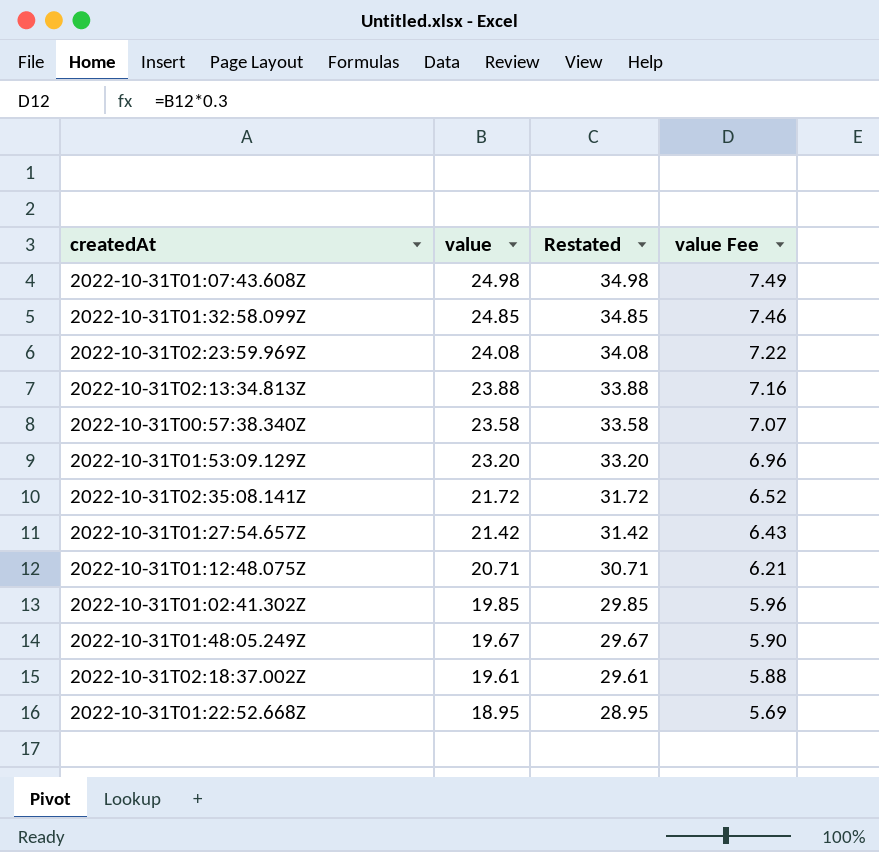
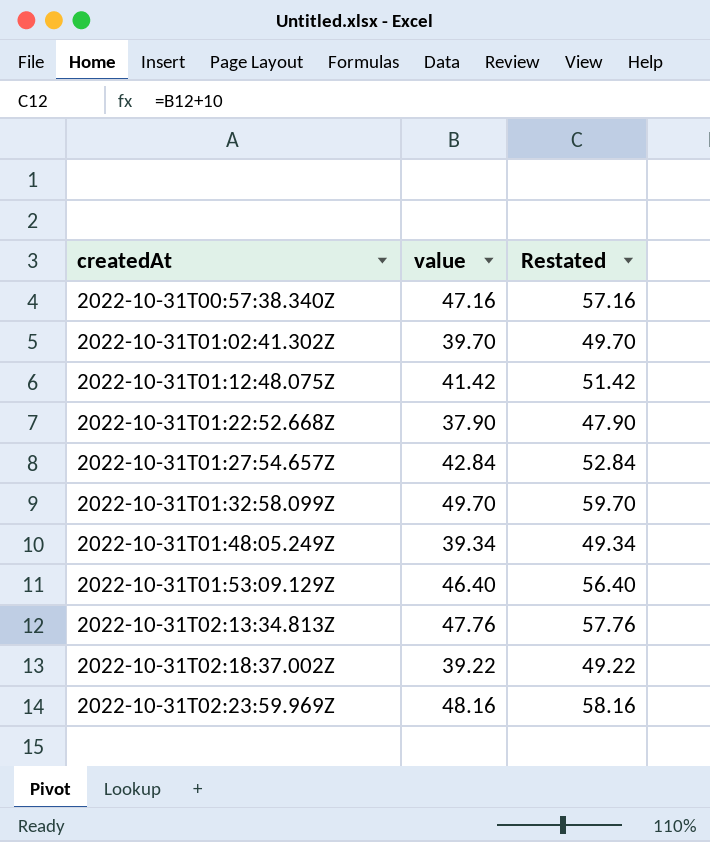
row order: value descending -> createdAt ascending
column value Fee | formula: [value] * 0.3 -> none
row 2022-10-31T01:07:43.608Z: 24.98 | 34.98 | 7.49 -> none
row 2022-10-31T02:35:08.141Z: 21.72 | 31.72 | 6.52 -> none
2022-10-31T00:57:38.340Z | value: 23.58 -> 47.16
2022-10-31T00:57:38.340Z | Restated: 33.58 -> 57.16
2022-10-31T01:02:41.302Z | value: 19.85 -> 39.70
2022-10-31T01:02:41.302Z | Restated: 29.85 -> 49.70
2022-10-31T01:12:48.075Z | value: 20.71 -> 41.42
2022-10-31T01:12:48.075Z | Restated: 30.71 -> 51.42
2022-10-31T01:22:52.668Z | value: 18.95 -> 37.90
2022-10-31T01:22:52.668Z | Restated: 28.95 -> 47.90
2022-10-31T01:27:54.657Z | value: 21.42 -> 42.84
2022-10-31T01:27:54.657Z | Restated: 31.42 -> 52.84
2022-10-31T01:32:58.099Z | value: 24.85 -> 49.70
2022-10-31T01:32:58.099Z | Restated: 34.85 -> 59.70
2022-10-31T01:48:05.249Z | value: 19.67 -> 39.34
2022-10-31T01:48:05.249Z | Restated: 29.67 -> 49.34
2022-10-31T01:53:09.129Z | value: 23.20 -> 46.40
2022-10-31T01:53:09.129Z | Restated: 33.20 -> 56.40
2022-10-31T02:13:34.813Z | value: 23.88 -> 47.76
2022-10-31T02:13:34.813Z | Restated: 33.88 -> 57.76
2022-10-31T02:18:37.002Z | value: 19.61 -> 39.22
2022-10-31T02:18:37.002Z | Restated: 29.61 -> 49.22
2022-10-31T02:23:59.969Z | value: 24.08 -> 48.16
2022-10-31T02:23:59.969Z | Restated: 34.08 -> 58.16

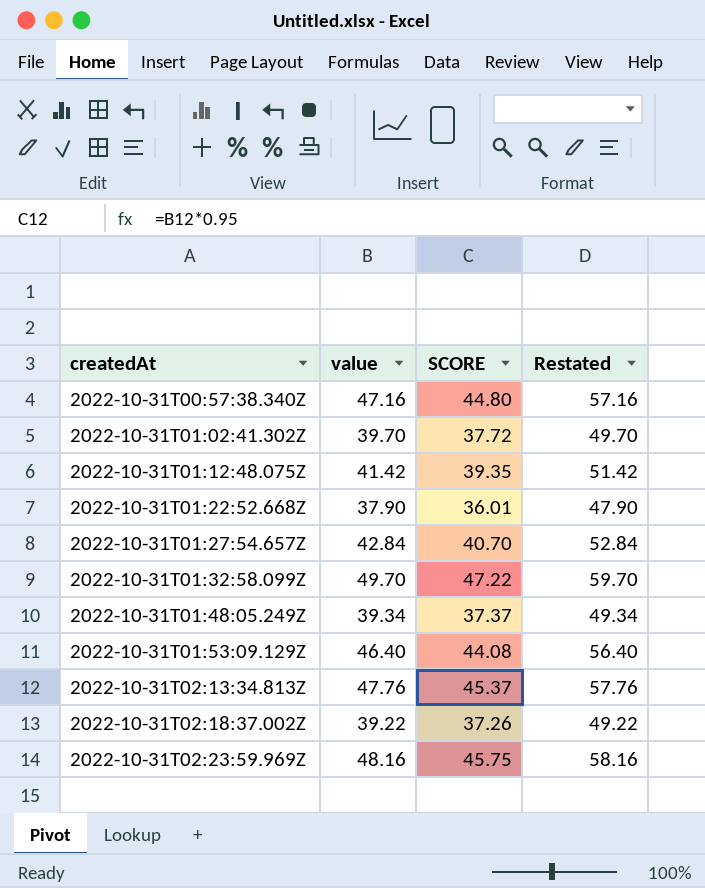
column SCORE | formula: none -> [value] * 0.95

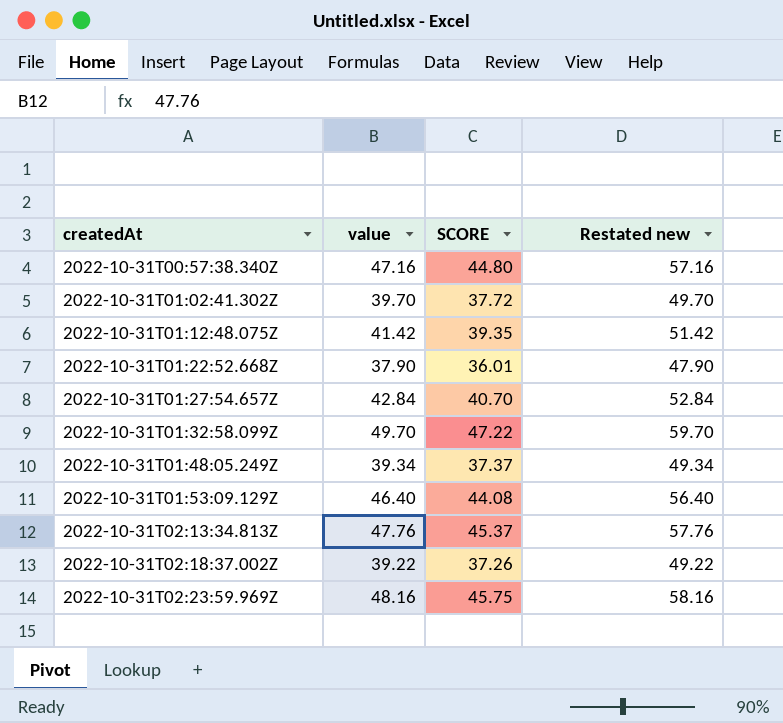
column name: Restated -> Restated new

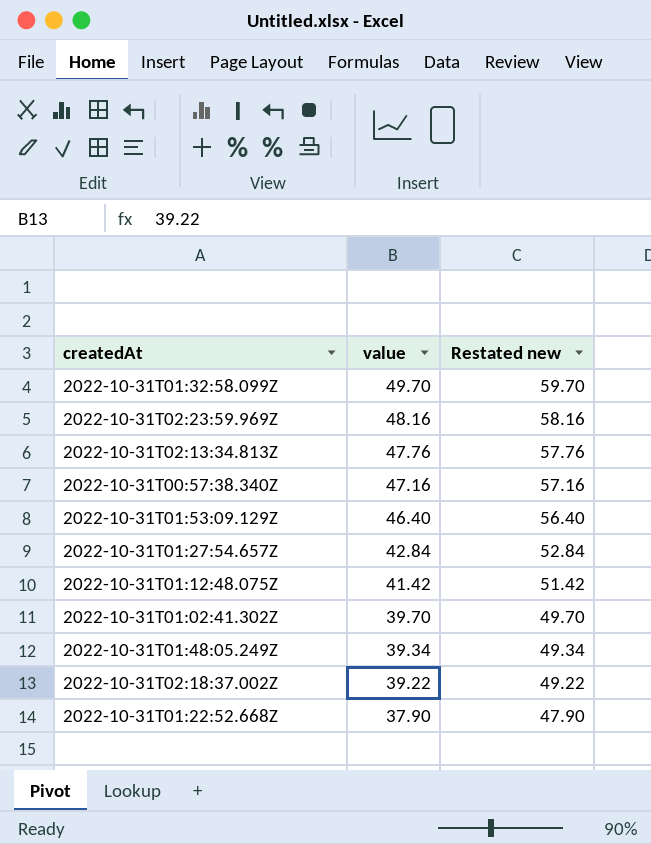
row order: createdAt ascending -> value descending
column SCORE | formula: [value] * 0.95 -> none

